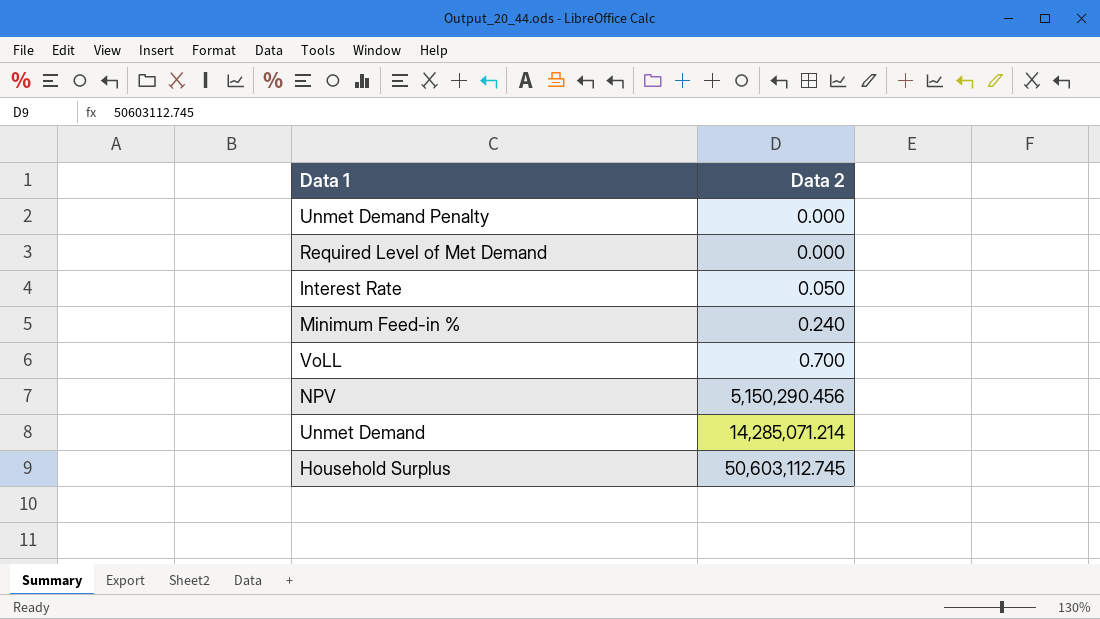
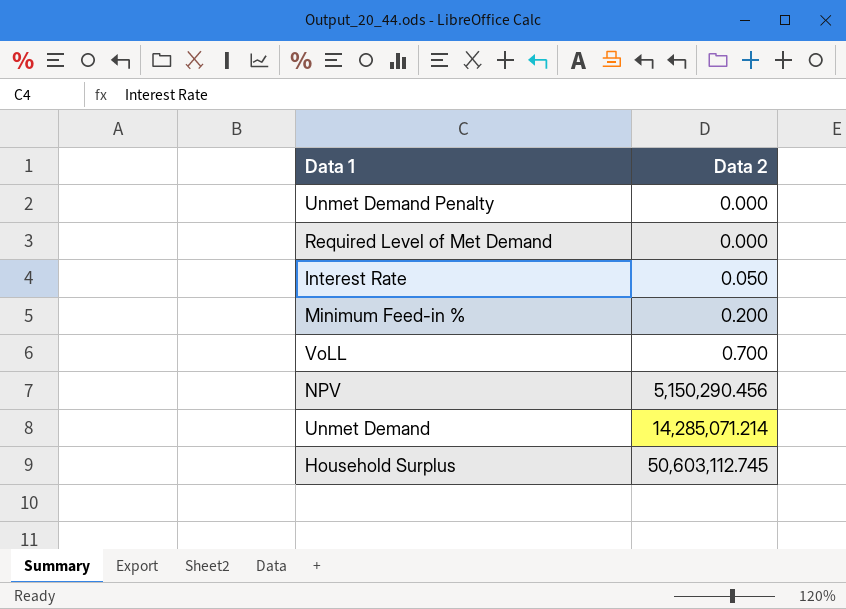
Minimum Feed-in % | Data 2: 0.240 -> 0.200

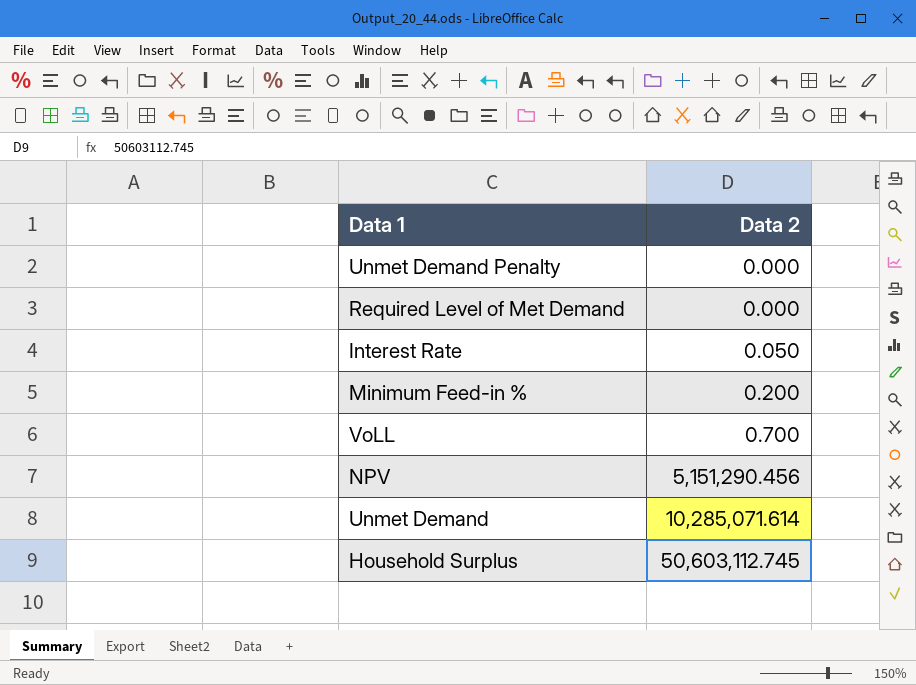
NPV | Data 2: 5,150,290.456 -> 5,151,290.456
Unmet Demand | Data 2: 14,285,071.214 -> 10,285,071.614

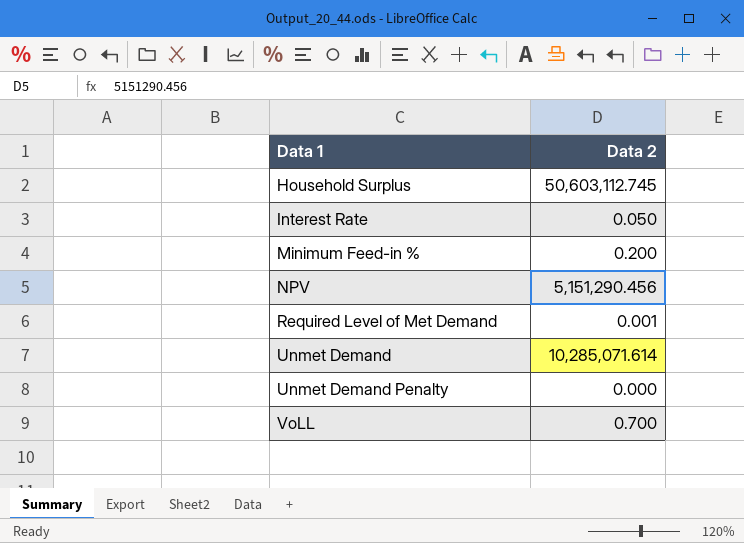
row order: Data 2 ascending -> Data 1 ascending
Required Level of Met Demand | Data 2: 0.000 -> 0.001

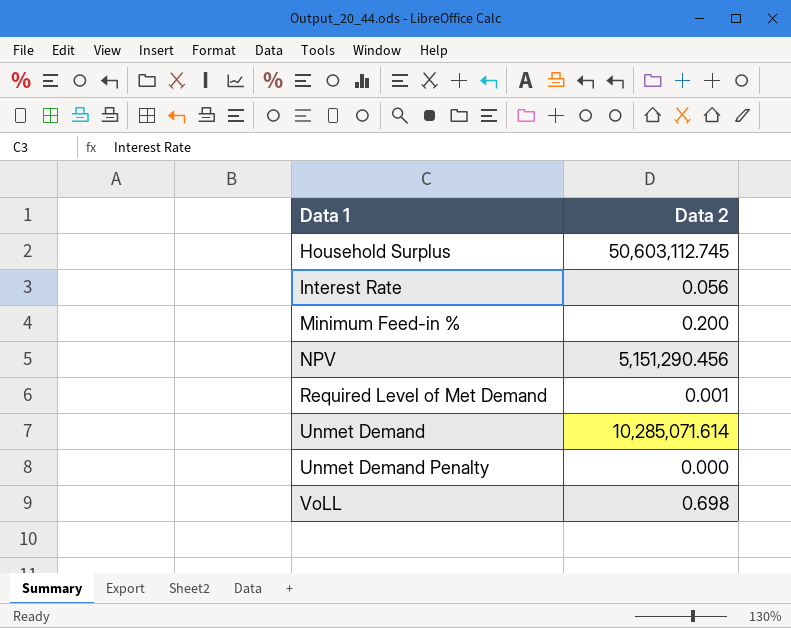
Interest Rate | Data 2: 0.050 -> 0.056
VoLL | Data 2: 0.700 -> 0.698

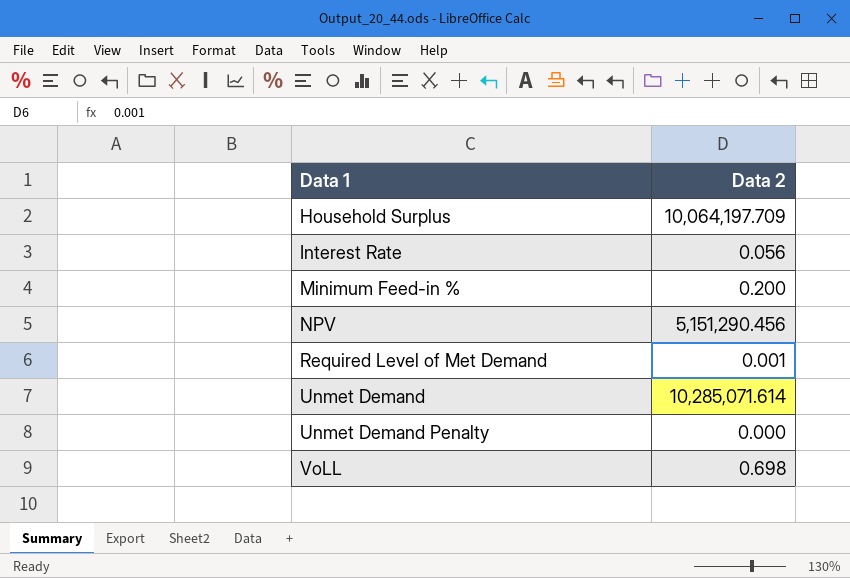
Household Surplus | Data 2: 50,603,112.745 -> 10,064,197.709

